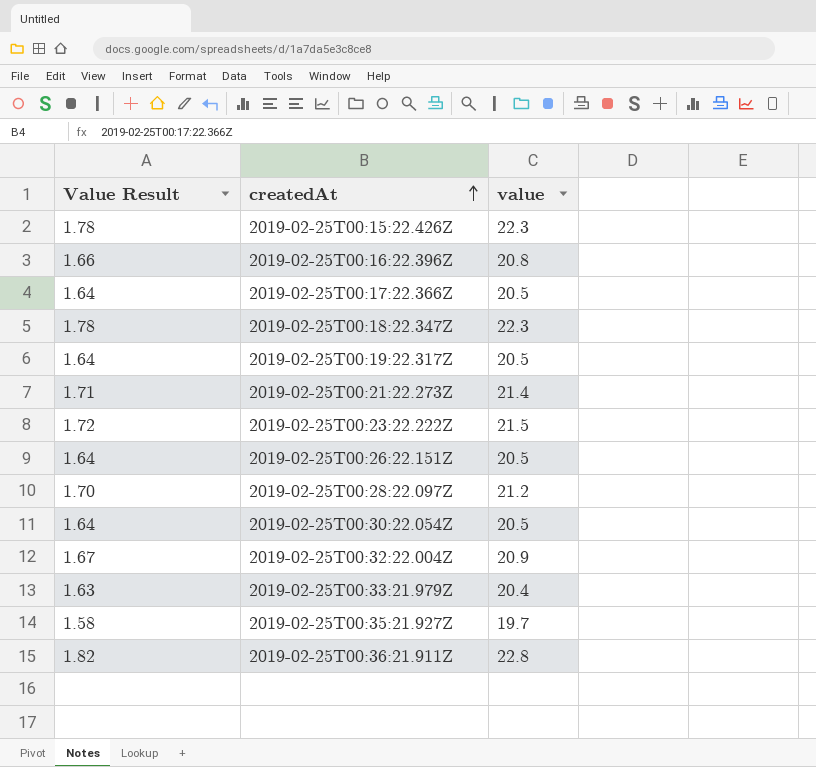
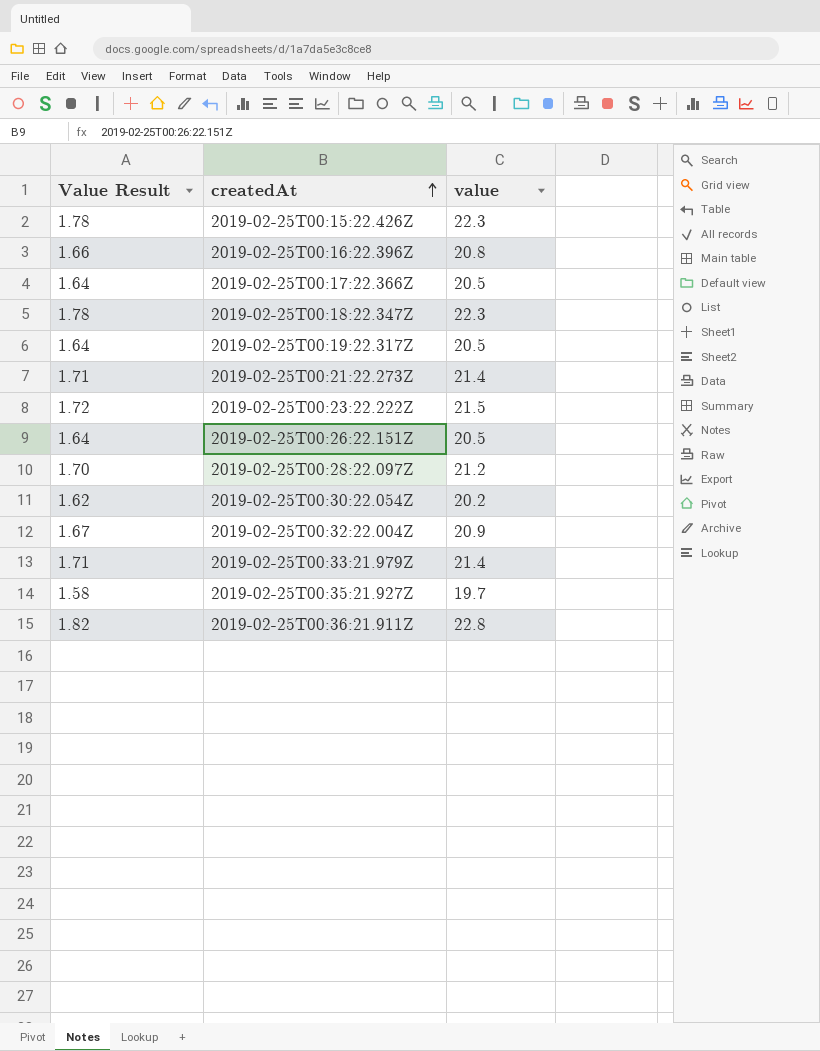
2019-02-25T00:30:22.054Z | Value Result: 1.64 -> 1.62
2019-02-25T00:30:22.054Z | value: 20.5 -> 20.2
2019-02-25T00:33:21.979Z | Value Result: 1.63 -> 1.71
2019-02-25T00:33:21.979Z | value: 20.4 -> 21.4

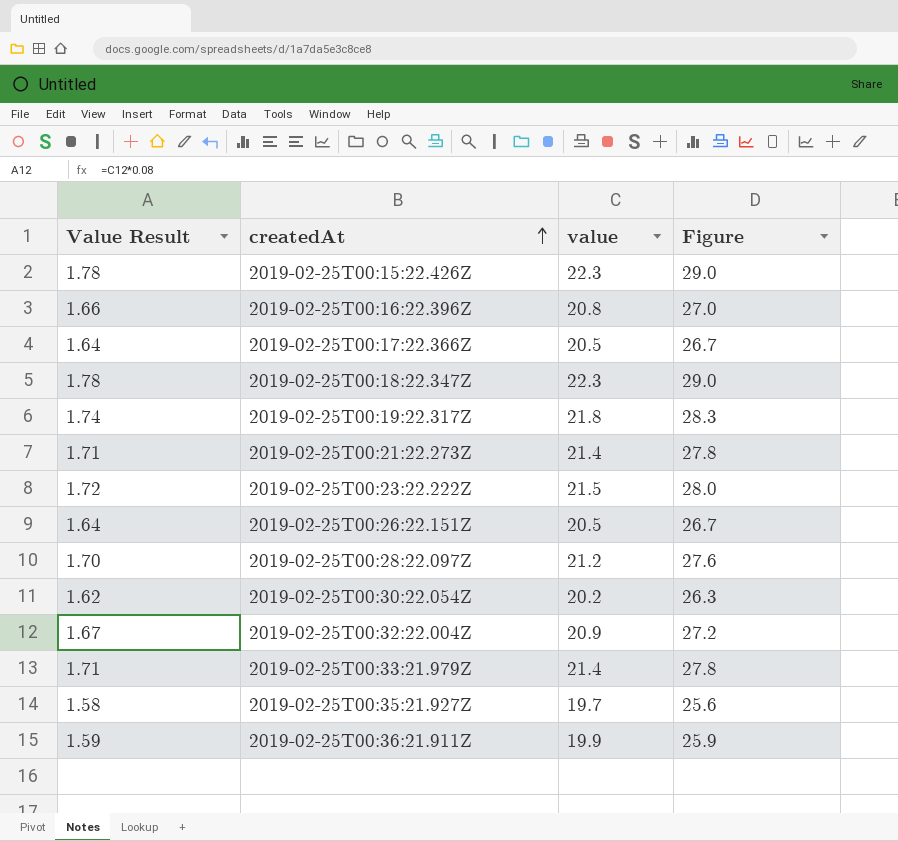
column Figure | formula: none -> [value] * 1.3
2019-02-25T00:19:22.317Z | Value Result: 1.64 -> 1.74
2019-02-25T00:19:22.317Z | value: 20.5 -> 21.8
2019-02-25T00:36:21.911Z | Value Result: 1.82 -> 1.59
2019-02-25T00:36:21.911Z | value: 22.8 -> 19.9

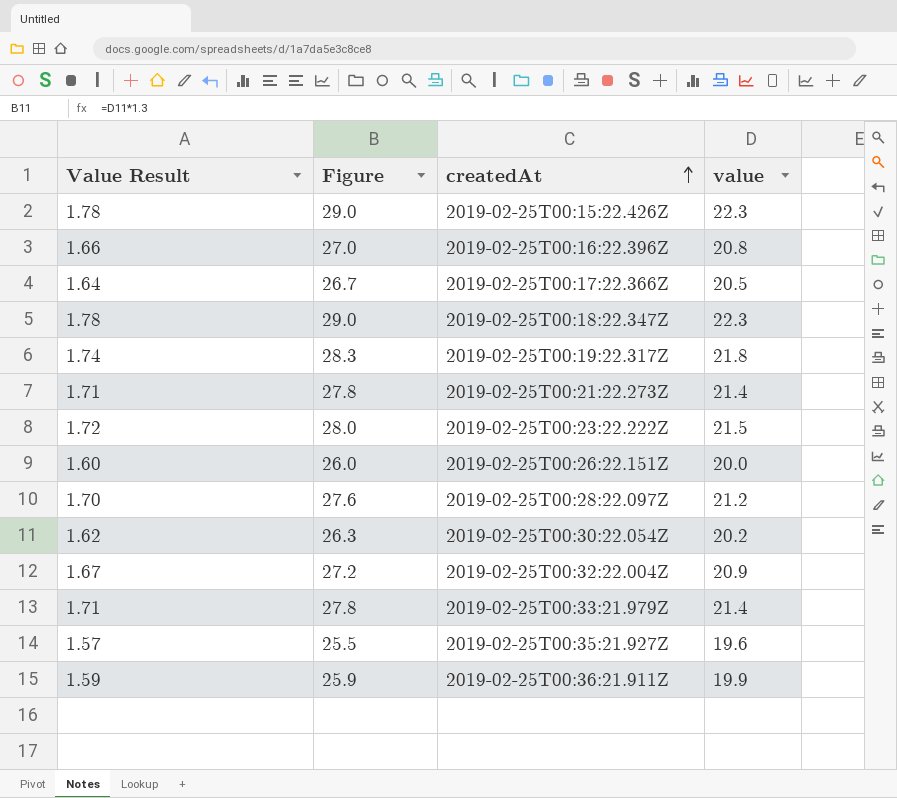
column Figure | position: 4 -> 2
2019-02-25T00:26:22.151Z | Value Result: 1.64 -> 1.60
2019-02-25T00:26:22.151Z | Figure: 26.7 -> 26.0
2019-02-25T00:26:22.151Z | value: 20.5 -> 20.0
2019-02-25T00:35:21.927Z | Value Result: 1.58 -> 1.57
2019-02-25T00:35:21.927Z | Figure: 25.6 -> 25.5
2019-02-25T00:35:21.927Z | value: 19.7 -> 19.6

